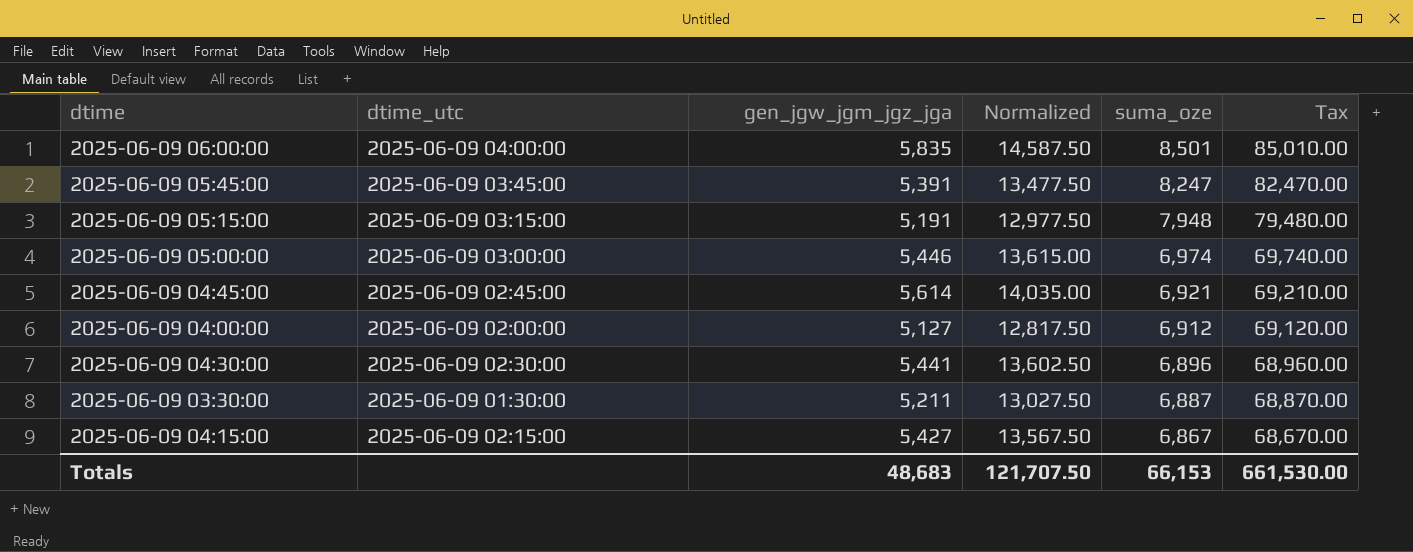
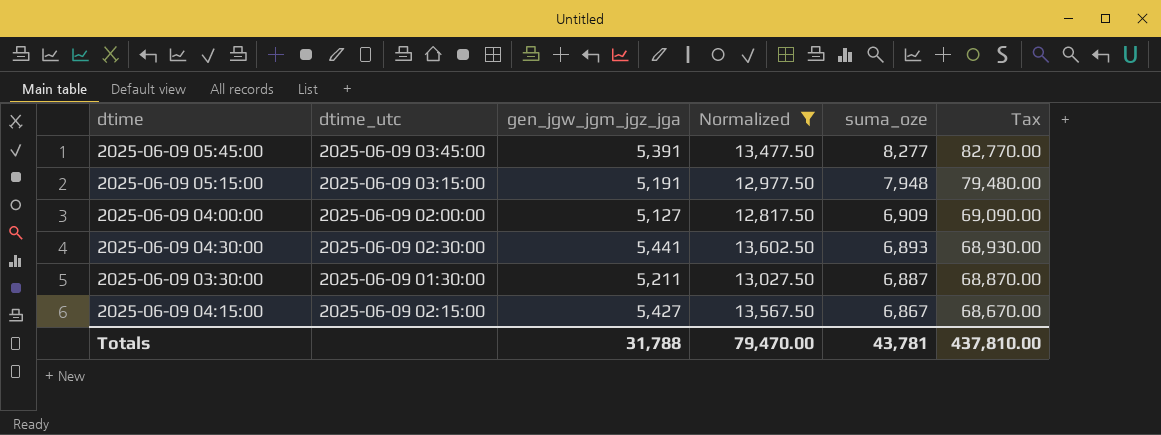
filter: none -> Normalized <= 13,602.50
2025-06-09 05:45:00 | suma_oze: 8,247 -> 8,277
2025-06-09 05:45:00 | Tax: 82,470.00 -> 82,770.00
2025-06-09 04:00:00 | suma_oze: 6,912 -> 6,909
2025-06-09 04:00:00 | Tax: 69,120.00 -> 69,090.00
2025-06-09 04:30:00 | suma_oze: 6,896 -> 6,893
2025-06-09 04:30:00 | Tax: 68,960.00 -> 68,930.00
Totals | gen_jgw_jgm_jgz_jga: 48,683 -> 31,788
Totals | Normalized: 121,707.50 -> 79,470.00
Totals | suma_oze: 66,153 -> 43,781
Totals | Tax: 661,530.00 -> 437,810.00

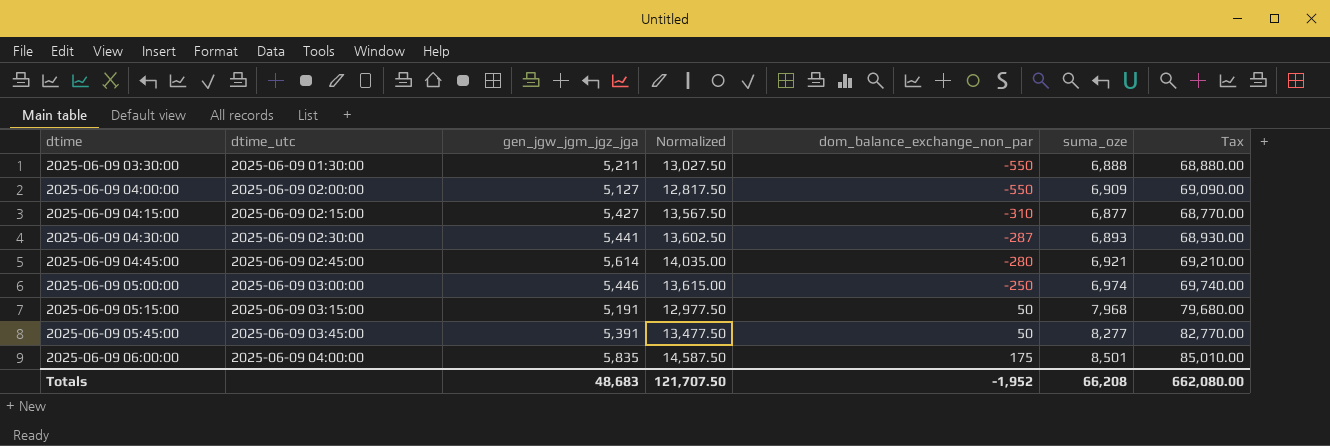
filter: Normalized <= 13,602.50 -> none
row order: suma_oze descending -> dtime ascending
column dom_balance_exchange_non_par | position: none -> 5
2025-06-09 03:30:00 | suma_oze: 6,887 -> 6,888
2025-06-09 03:30:00 | Tax: 68,870.00 -> 68,880.00
2025-06-09 04:15:00 | suma_oze: 6,867 -> 6,877
2025-06-09 04:15:00 | Tax: 68,670.00 -> 68,770.00
2025-06-09 05:15:00 | suma_oze: 7,948 -> 7,968
2025-06-09 05:15:00 | Tax: 79,480.00 -> 79,680.00
Totals | gen_jgw_jgm_jgz_jga: 31,788 -> 48,683
Totals | Normalized: 79,470.00 -> 121,707.50
Totals | suma_oze: 43,781 -> 66,208
Totals | Tax: 437,810.00 -> 662,080.00

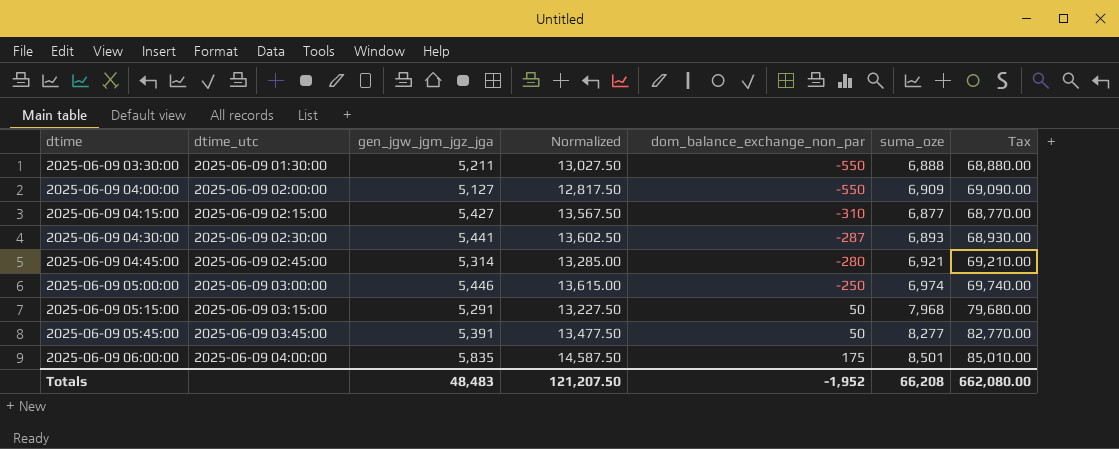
2025-06-09 04:45:00 | gen_jgw_jgm_jgz_jga: 5,614 -> 5,314
2025-06-09 04:45:00 | Normalized: 14,035.00 -> 13,285.00
2025-06-09 05:15:00 | gen_jgw_jgm_jgz_jga: 5,191 -> 5,291
2025-06-09 05:15:00 | Normalized: 12,977.50 -> 13,227.50
Totals | gen_jgw_jgm_jgz_jga: 48,683 -> 48,483
Totals | Normalized: 121,707.50 -> 121,207.50

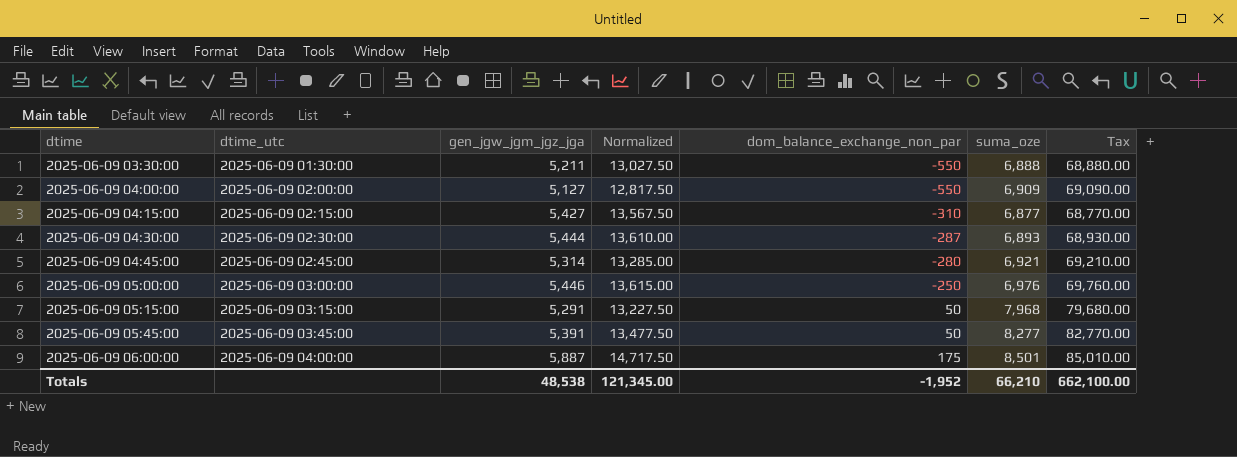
2025-06-09 04:30:00 | gen_jgw_jgm_jgz_jga: 5,441 -> 5,444
2025-06-09 04:30:00 | Normalized: 13,602.50 -> 13,610.00
2025-06-09 05:00:00 | suma_oze: 6,974 -> 6,976
2025-06-09 05:00:00 | Tax: 69,740.00 -> 69,760.00
2025-06-09 06:00:00 | gen_jgw_jgm_jgz_jga: 5,835 -> 5,887
2025-06-09 06:00:00 | Normalized: 14,587.50 -> 14,717.50
Totals | gen_jgw_jgm_jgz_jga: 48,483 -> 48,538
Totals | Normalized: 121,207.50 -> 121,345.00
Totals | suma_oze: 66,208 -> 66,210
Totals | Tax: 662,080.00 -> 662,100.00

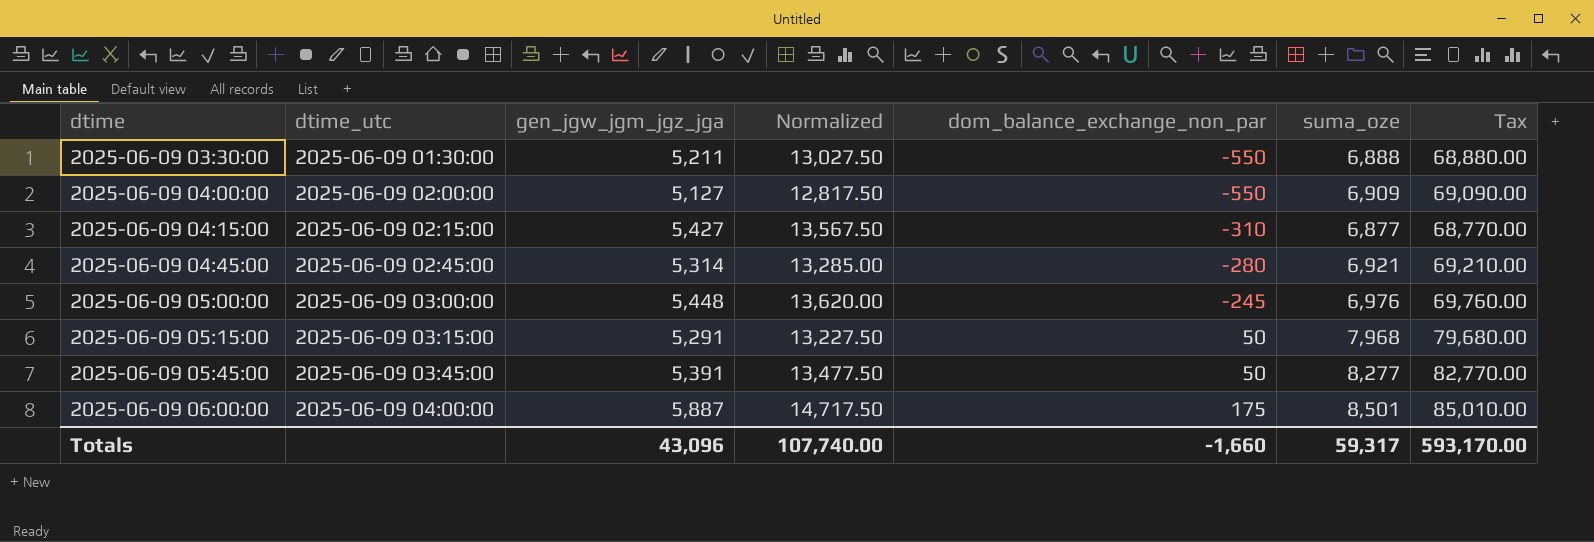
row 2025-06-09 04:30:00: 2025-06-09 02:30:00 | 5,444 | 13,610.00 | -287 | 6,893 | 68,930.00 -> none
2025-06-09 05:00:00 | gen_jgw_jgm_jgz_jga: 5,446 -> 5,448
2025-06-09 05:00:00 | Normalized: 13,615.00 -> 13,620.00
2025-06-09 05:00:00 | dom_balance_exchange_non_par: -250 -> -245
Totals | gen_jgw_jgm_jgz_jga: 48,538 -> 43,096
Totals | Normalized: 121,345.00 -> 107,740.00
Totals | dom_balance_exchange_non_par: -1,952 -> -1,660
Totals | suma_oze: 66,210 -> 59,317
Totals | Tax: 662,100.00 -> 593,170.00

